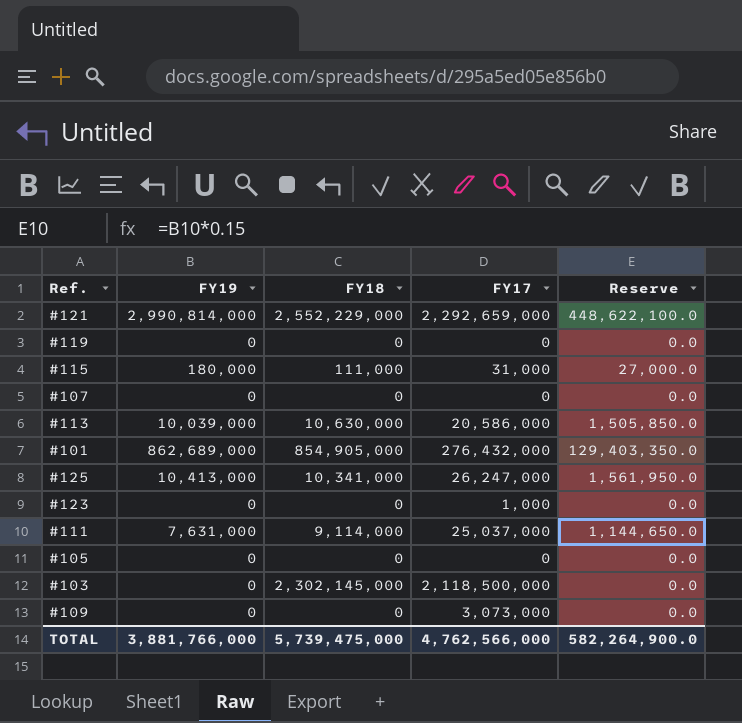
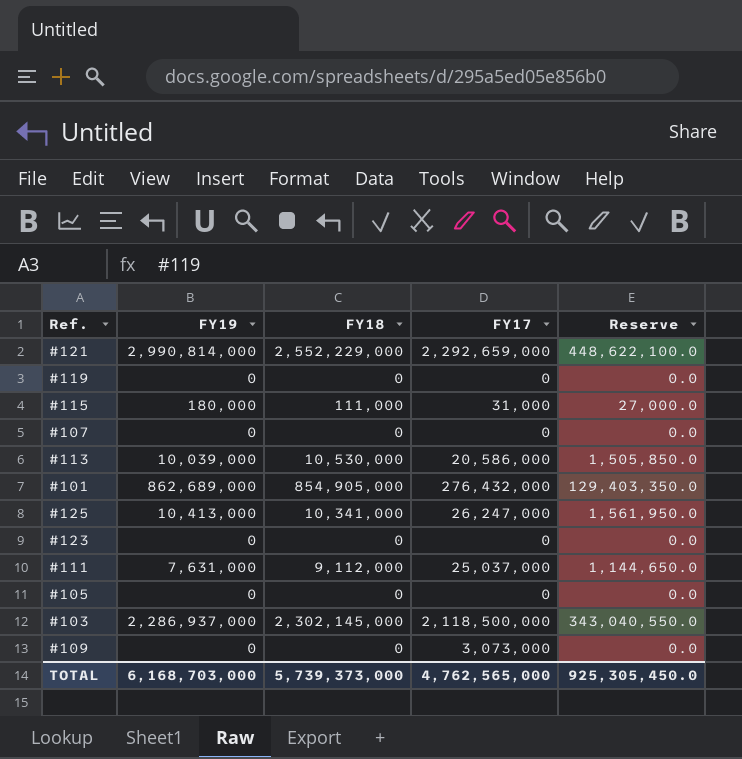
#113 | FY18: 10,630,000 -> 10,530,000
#123 | FY17: 1,000 -> 0
#111 | FY18: 9,114,000 -> 9,112,000
#103 | FY19: 0 -> 2,286,937,000
#103 | Reserve: 0.0 -> 343,040,550.0
TOTAL | FY19: 3,881,766,000 -> 6,168,703,000
TOTAL | FY18: 5,739,475,000 -> 5,739,373,000
TOTAL | FY17: 4,762,566,000 -> 4,762,565,000
TOTAL | Reserve: 582,264,900.0 -> 925,305,450.0

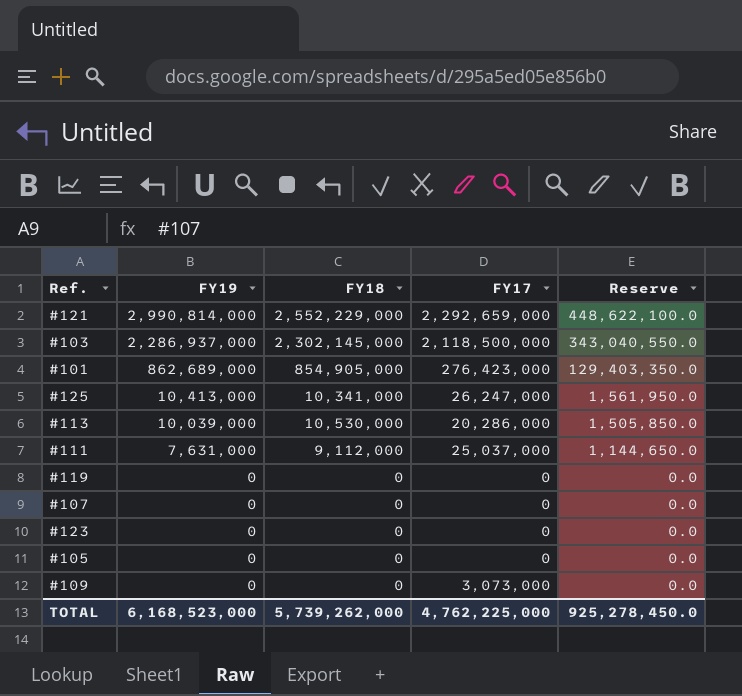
row order: none -> FY19 descending
row #115: 180,000 | 111,000 | 31,000 | 27,000.0 -> none
#101 | FY17: 276,432,000 -> 276,423,000
#113 | FY17: 20,586,000 -> 20,286,000
TOTAL | FY19: 6,168,703,000 -> 6,168,523,000
TOTAL | FY18: 5,739,373,000 -> 5,739,262,000
TOTAL | FY17: 4,762,565,000 -> 4,762,225,000
TOTAL | Reserve: 925,305,450.0 -> 925,278,450.0

